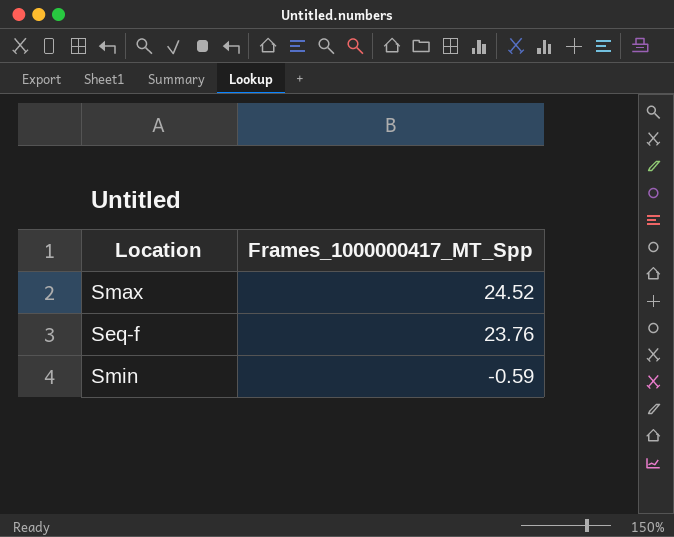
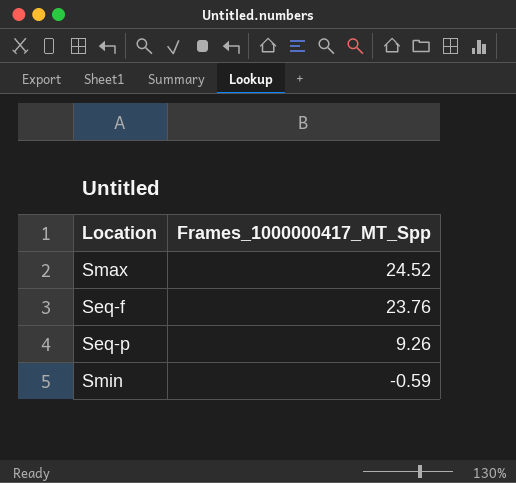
row Seq-p: none -> 9.26

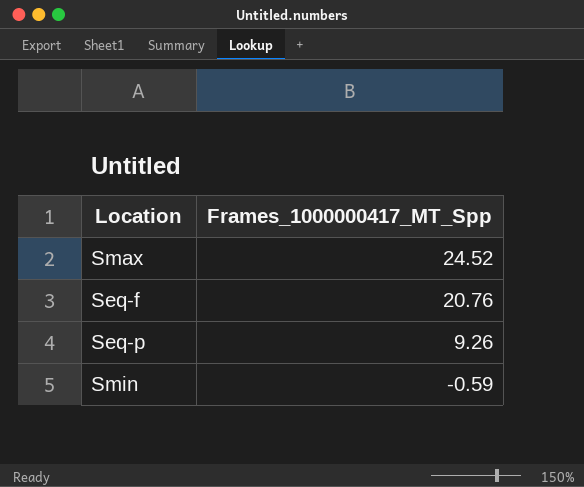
Seq-f | Frames_1000000417_MT_Spp: 23.76 -> 20.76

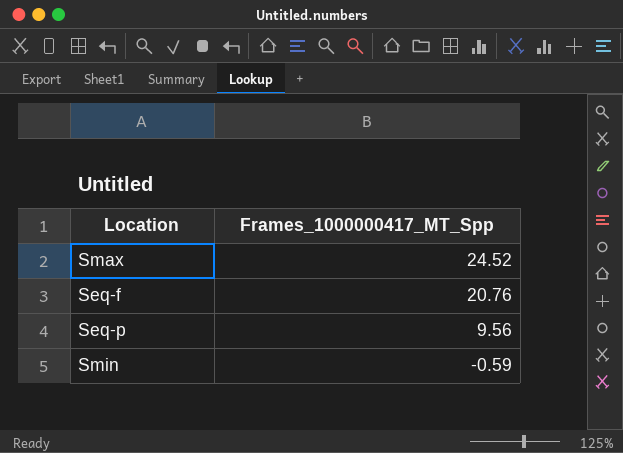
Seq-p | Frames_1000000417_MT_Spp: 9.26 -> 9.56

